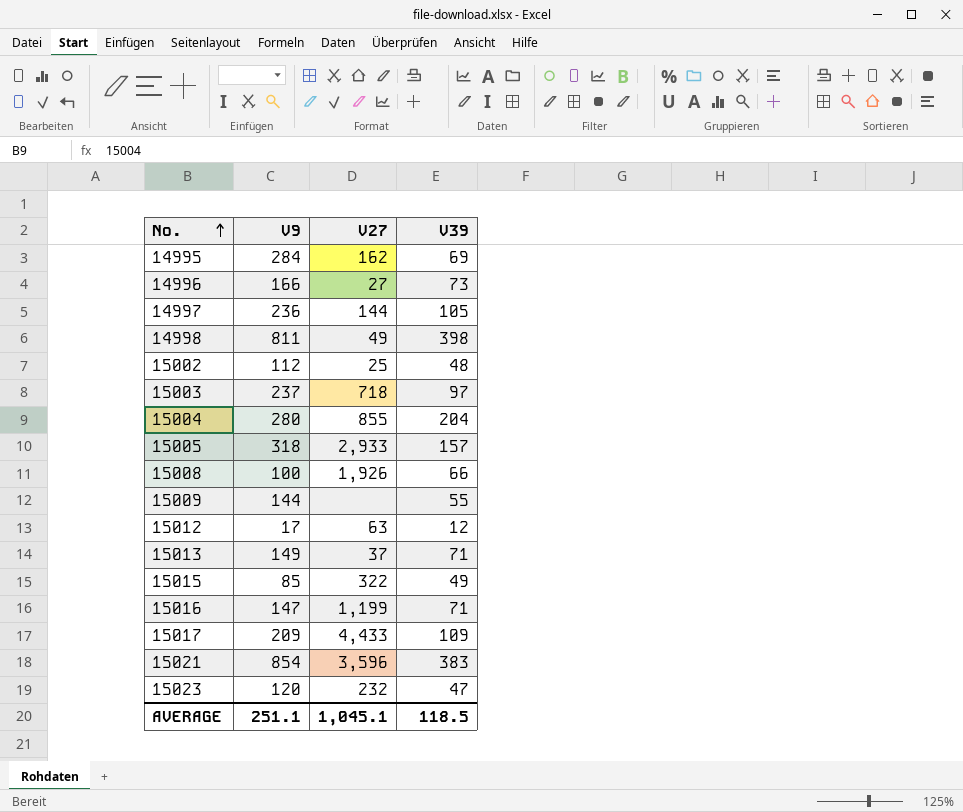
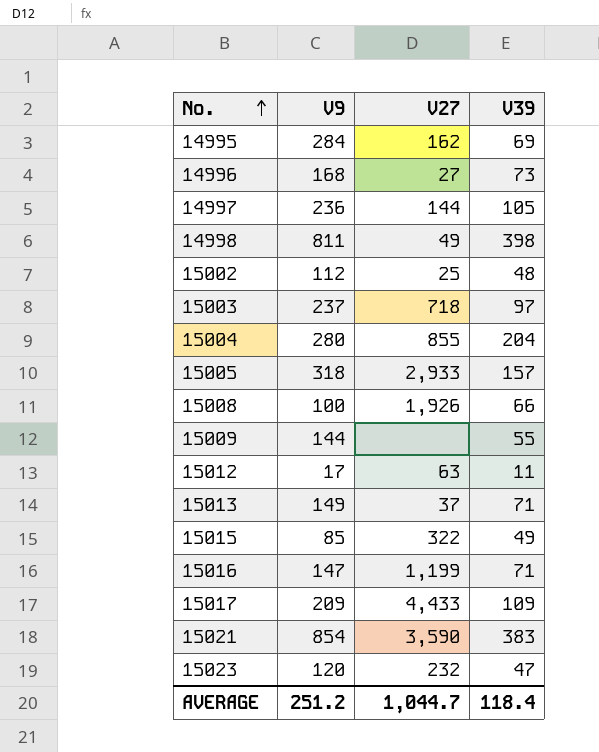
14996 | V9: 166 -> 168
15012 | V39: 12 -> 11
15021 | V27: 3,596 -> 3,590
AVERAGE | V9: 251.1 -> 251.2
AVERAGE | V27: 1,045.1 -> 1,044.7
AVERAGE | V39: 118.5 -> 118.4

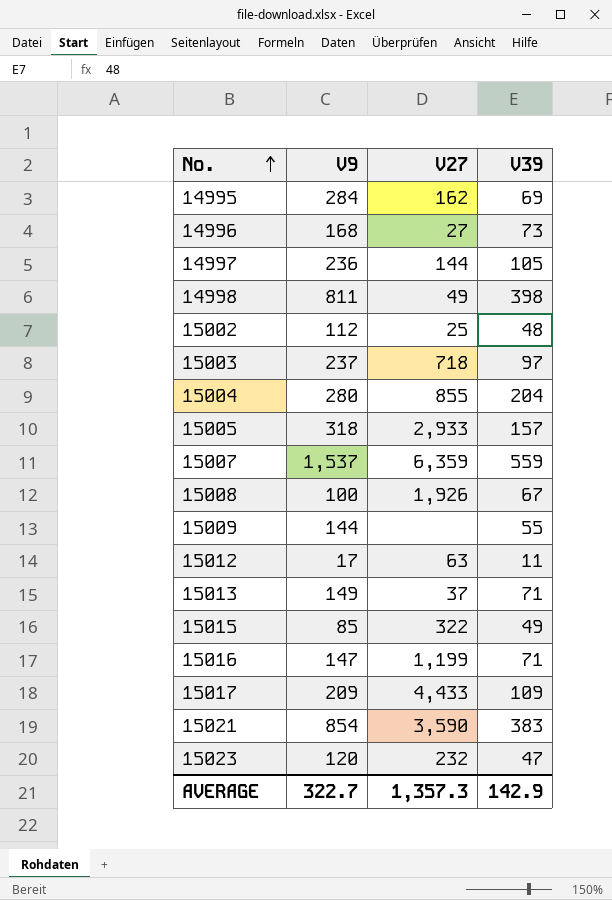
row 15007: none -> 1,537 | 6,359 | 559
15008 | V39: 66 -> 67
AVERAGE | V9: 251.2 -> 322.7
AVERAGE | V27: 1,044.7 -> 1,357.3
AVERAGE | V39: 118.4 -> 142.9

